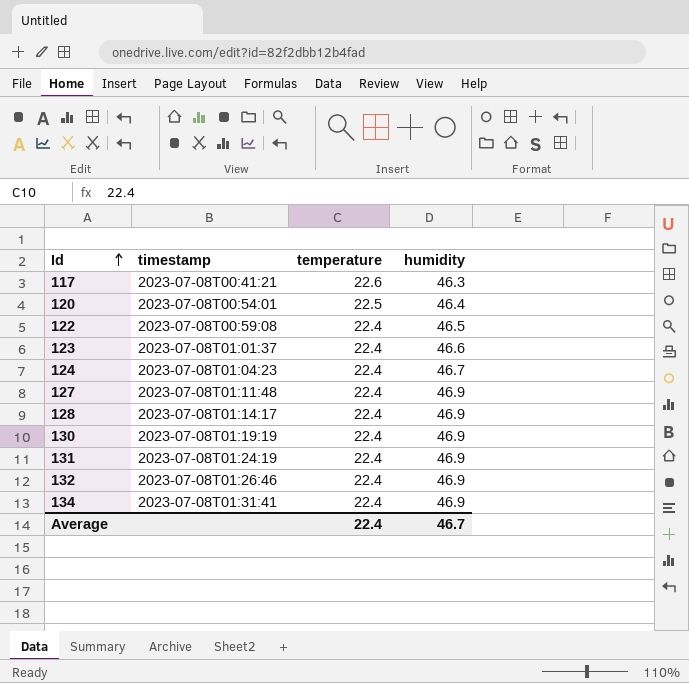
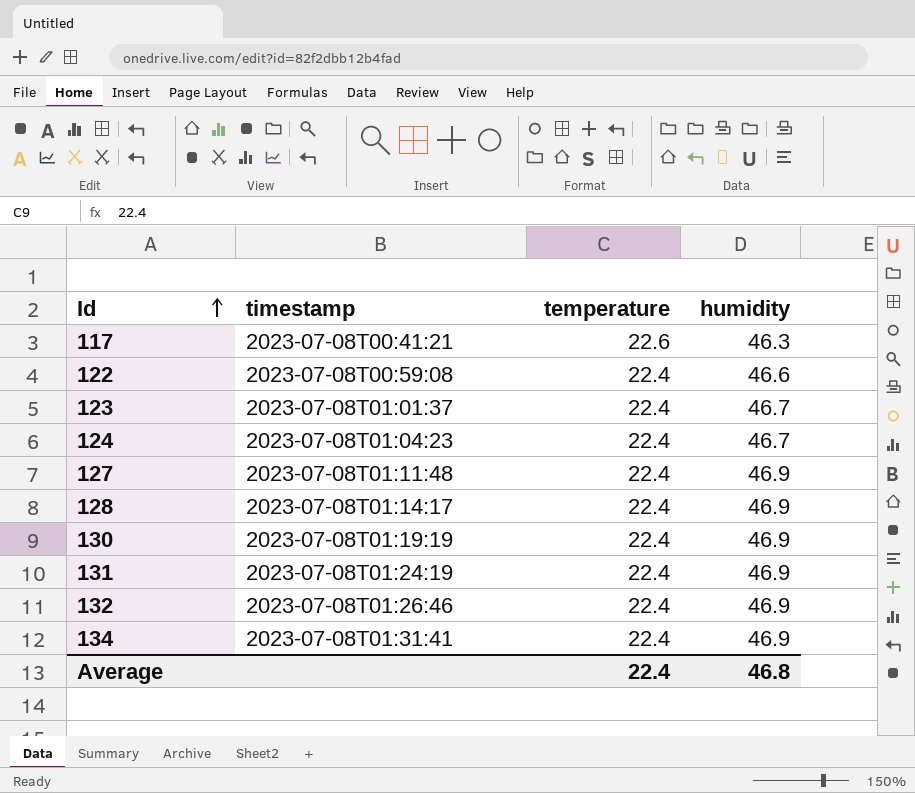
row 120: 2023-07-08T00:54:01 | 22.5 | 46.4 -> none
122 | humidity: 46.5 -> 46.6
123 | humidity: 46.6 -> 46.7
Average | humidity: 46.7 -> 46.8

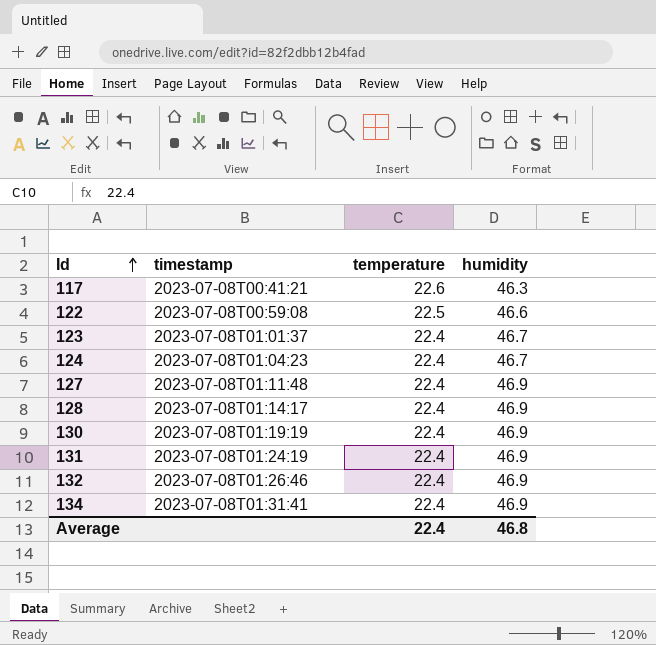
122 | temperature: 22.4 -> 22.5

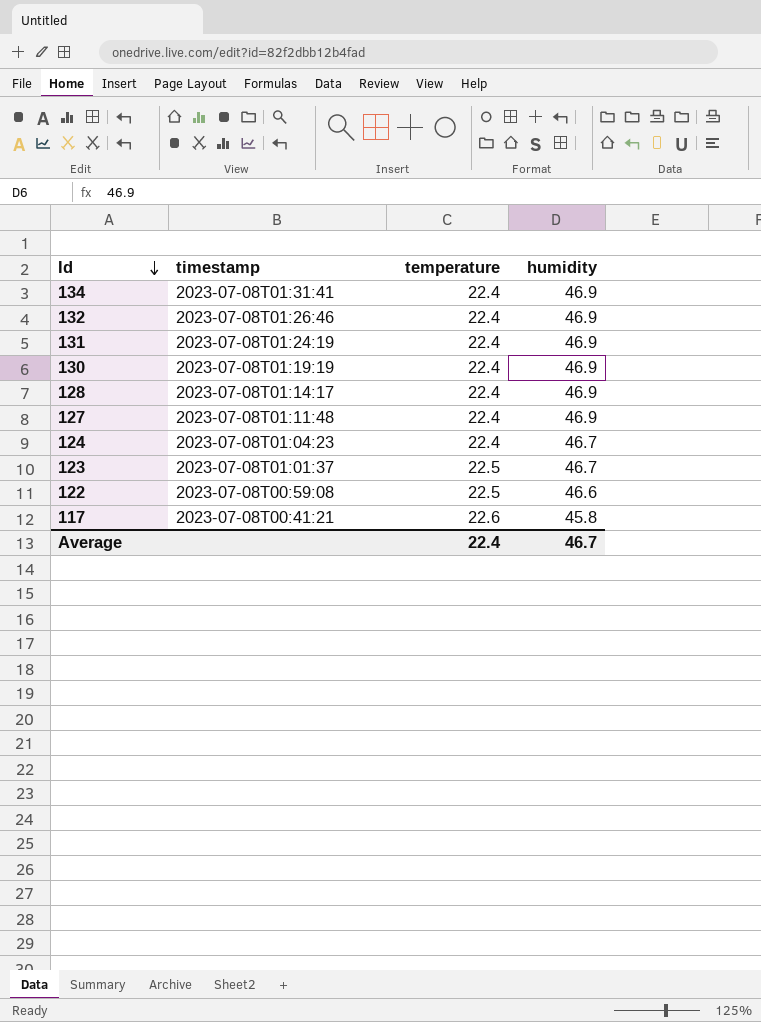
row order: Id ascending -> Id descending
123 | temperature: 22.4 -> 22.5
117 | humidity: 46.3 -> 45.8
Average | humidity: 46.8 -> 46.7

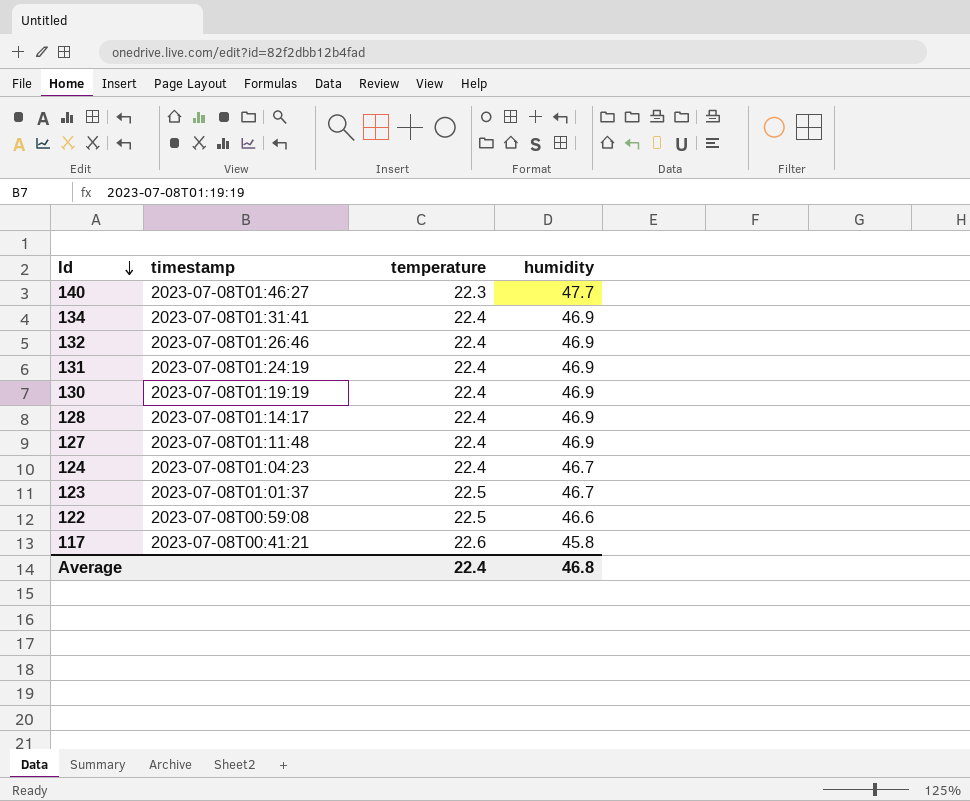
row 140: none -> 2023-07-08T01:46:27 | 22.3 | 47.7
Average | humidity: 46.7 -> 46.8

